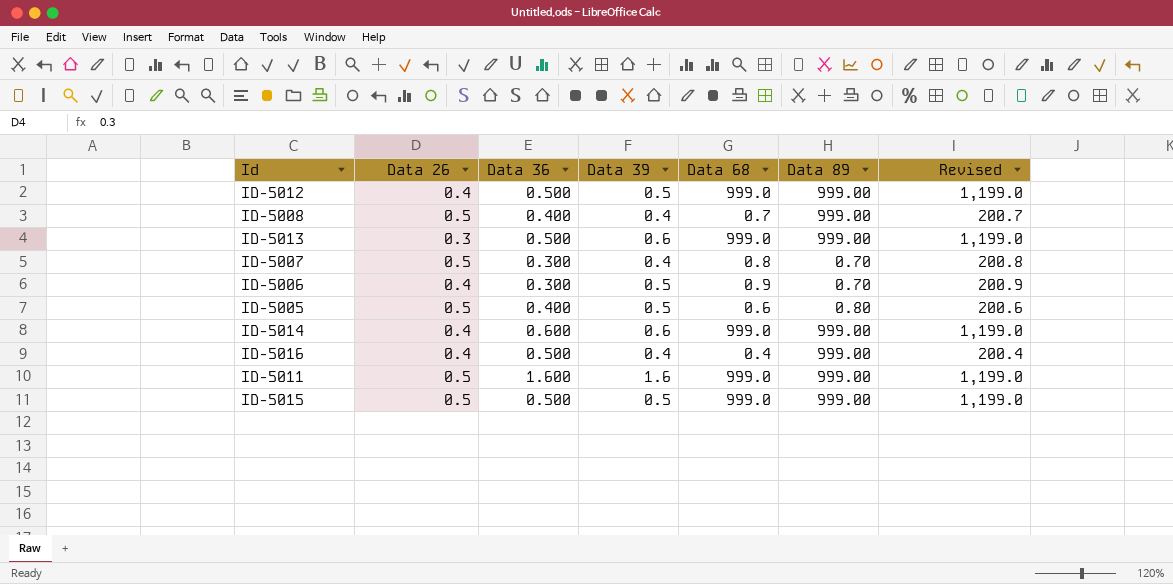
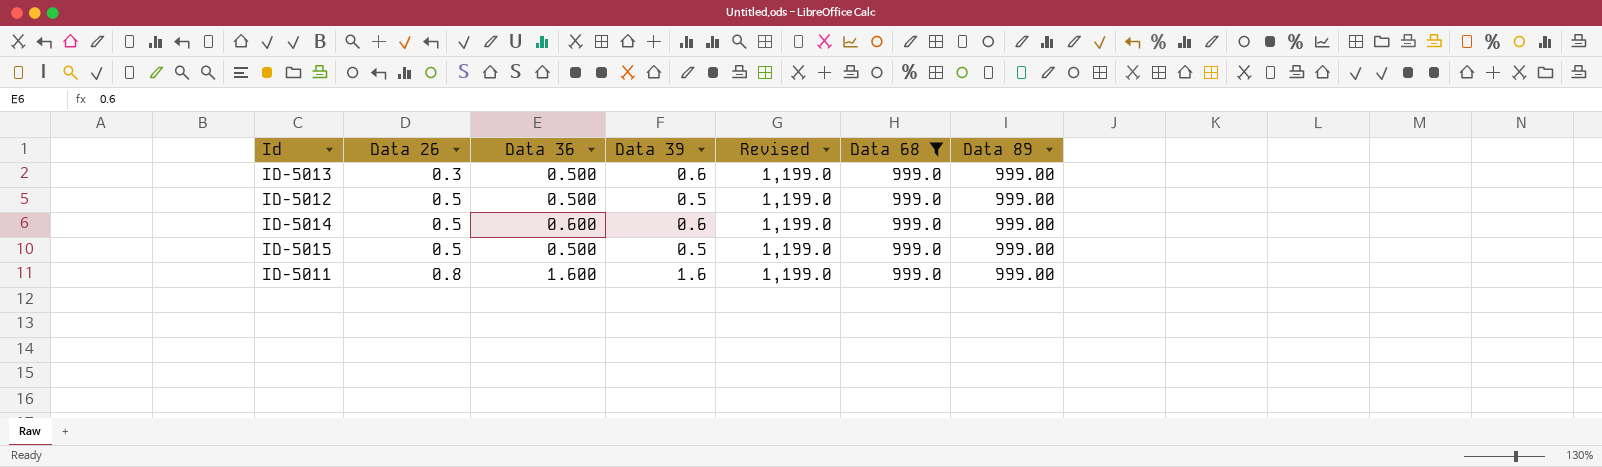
filter: none -> Data 68 = 999.0
row order: none -> Data 26 ascending
column Revised | position: 7 -> 5
ID-5012 | Data 26: 0.4 -> 0.5
ID-5014 | Data 26: 0.4 -> 0.5
ID-5011 | Data 26: 0.5 -> 0.8

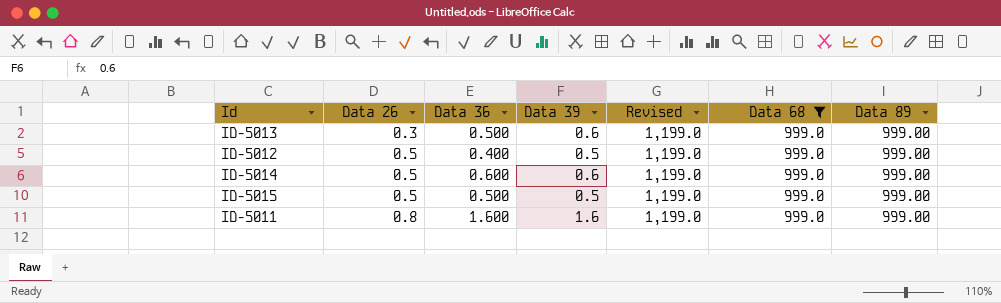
ID-5012 | Data 36: 0.500 -> 0.400

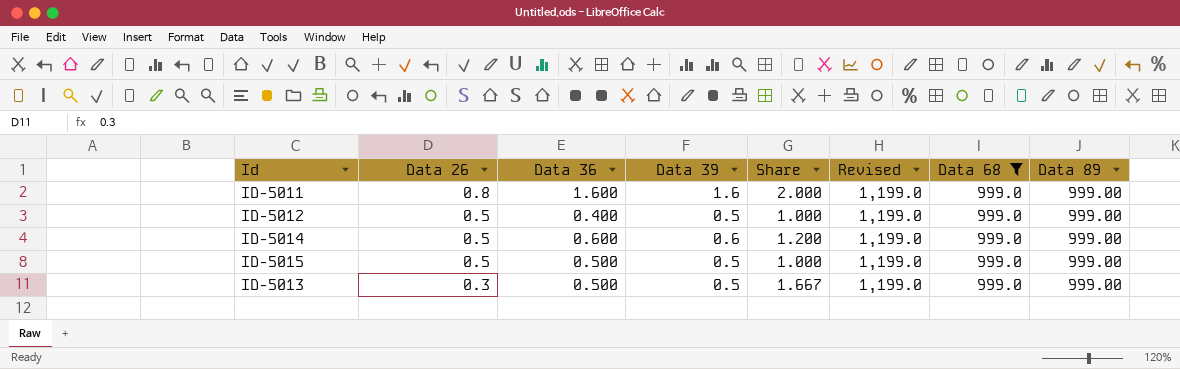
row order: Data 26 ascending -> Data 26 descending
column Share | formula: none -> [Data 39] / [Data 26]
ID-5013 | Data 39: 0.6 -> 0.5

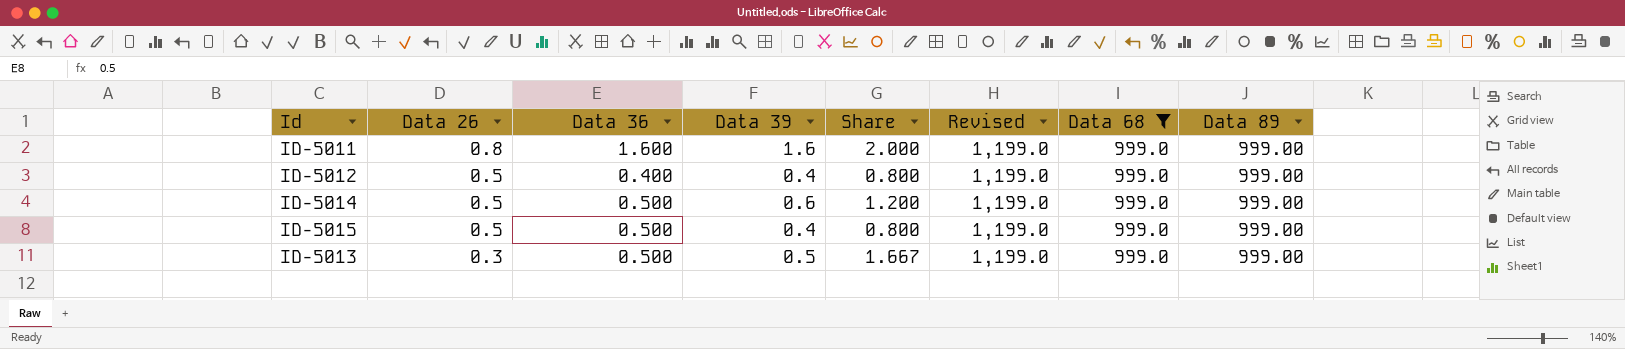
ID-5012 | Data 39: 0.5 -> 0.4
ID-5012 | Share: 1.000 -> 0.800
ID-5014 | Data 36: 0.600 -> 0.500
ID-5015 | Data 39: 0.5 -> 0.4
ID-5015 | Share: 1.000 -> 0.800

